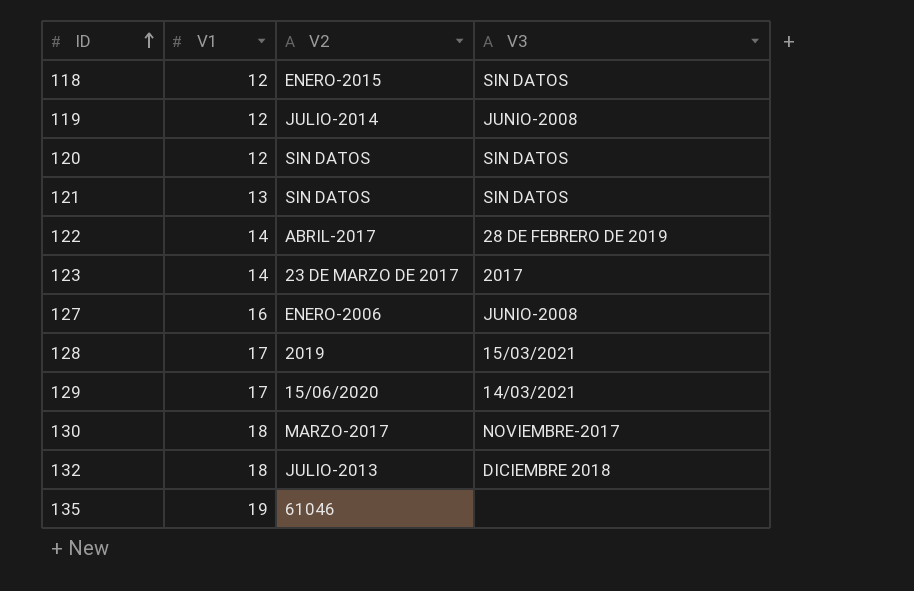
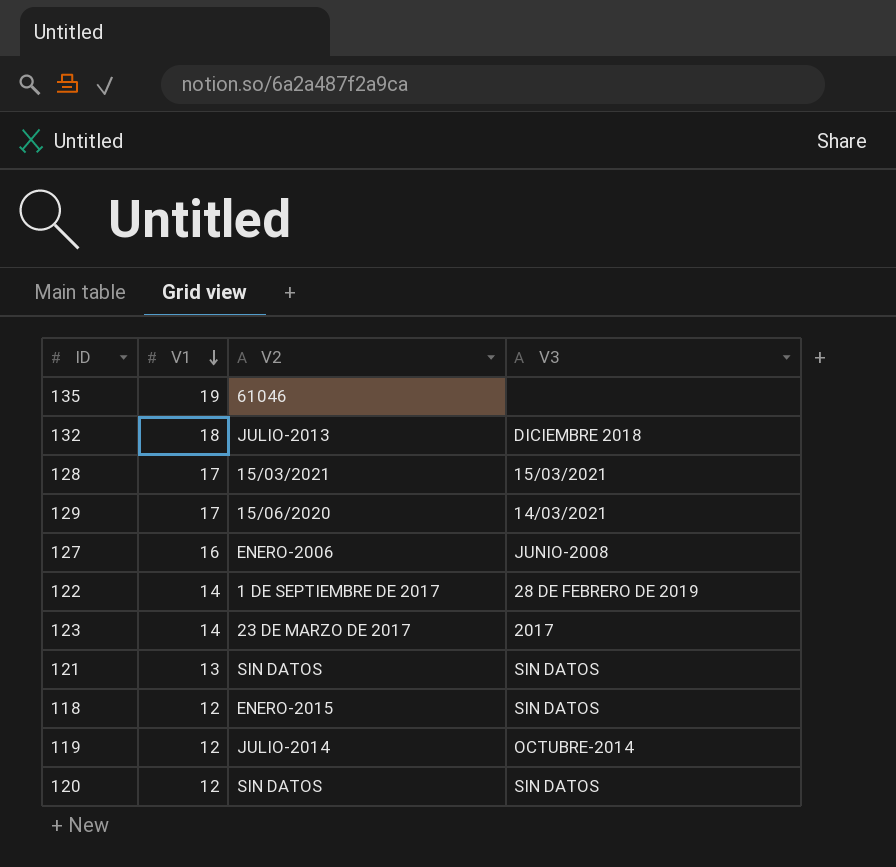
row order: ID ascending -> V1 descending
row 130: 18 | MARZO-2017 | NOVIEMBRE-2017 -> none
128 | V2: 2019 -> 15/03/2021
122 | V2: ABRIL-2017 -> 1 DE SEPTIEMBRE DE 2017
119 | V3: JUNIO-2008 -> OCTUBRE-2014

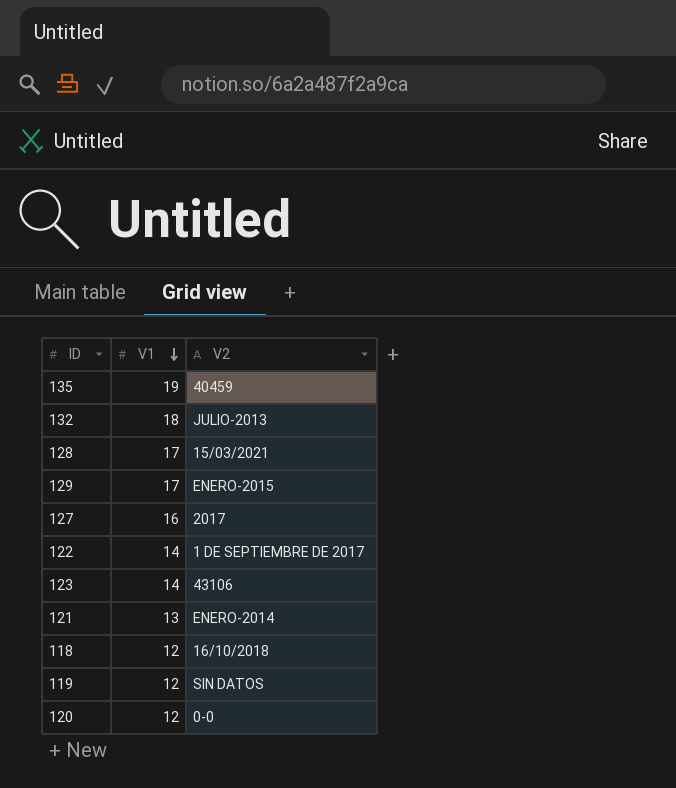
column V3 | position: 4 -> none
135 | V2: 61046 -> 40459
129 | V2: 15/06/2020 -> ENERO-2015
127 | V2: ENERO-2006 -> 2017
123 | V2: 23 DE MARZO DE 2017 -> 43106
121 | V2: SIN DATOS -> ENERO-2014
118 | V2: ENERO-2015 -> 16/10/2018
119 | V2: JULIO-2014 -> SIN DATOS
120 | V2: SIN DATOS -> 0-0

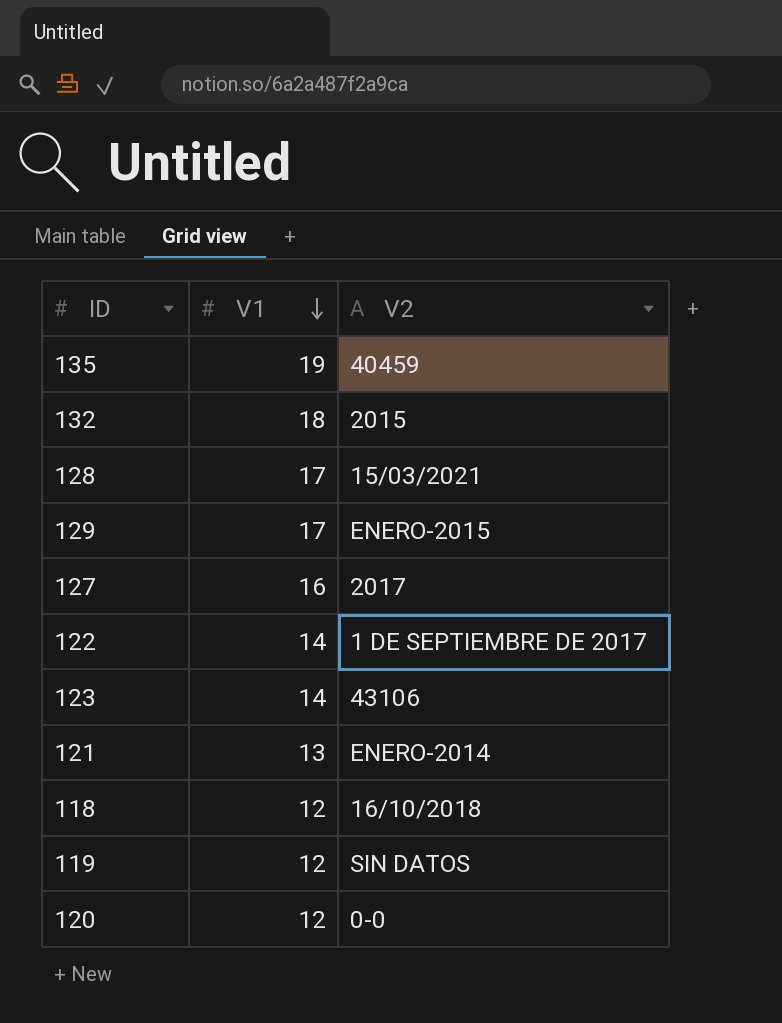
132 | V2: JULIO-2013 -> 2015

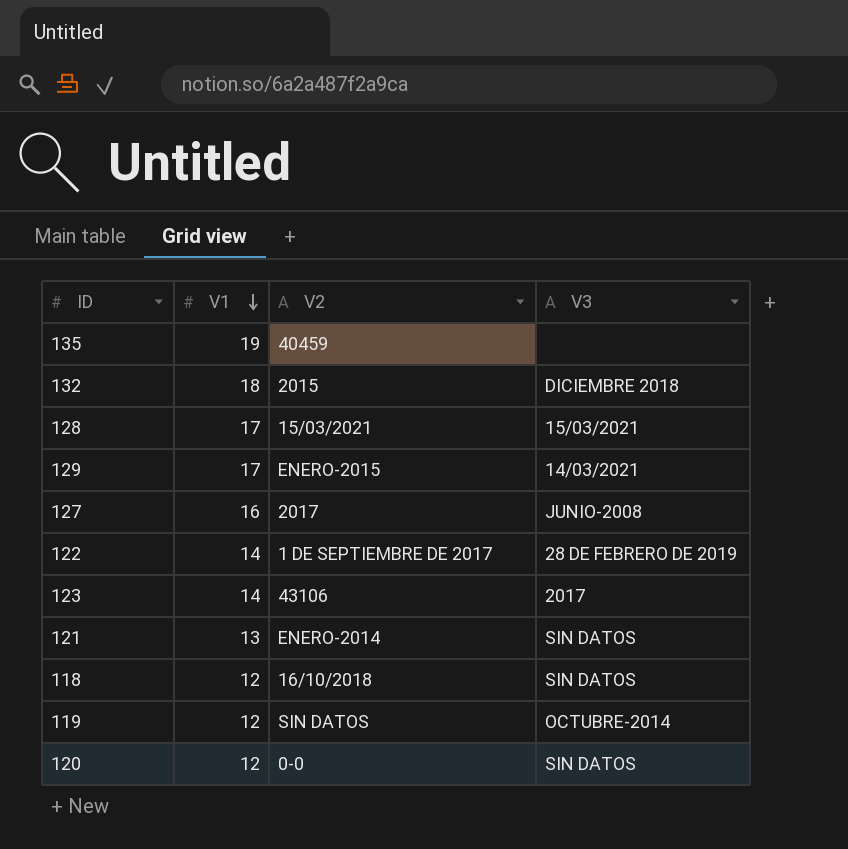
column V3 | position: none -> 4

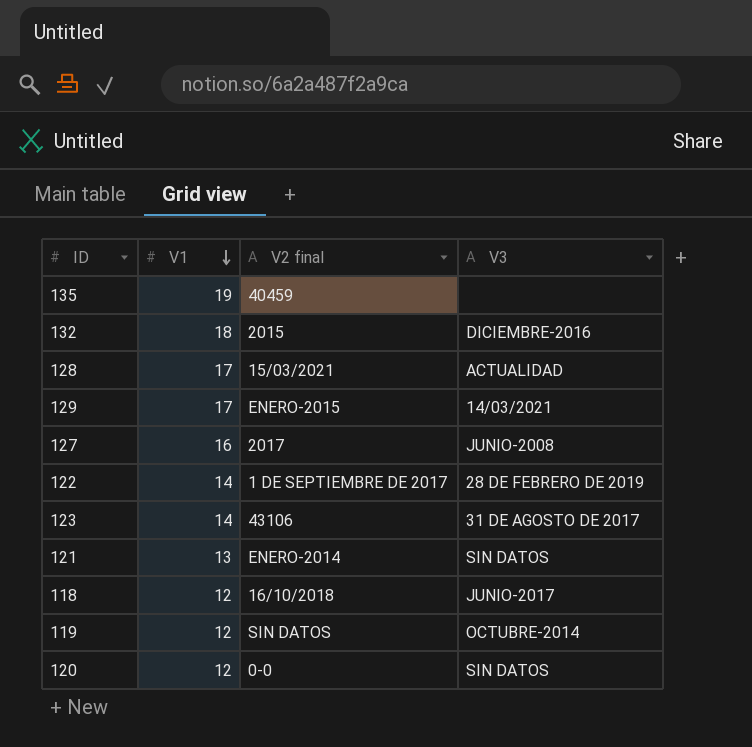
column name: V2 -> V2 final
132 | V3: DICIEMBRE 2018 -> DICIEMBRE-2016
128 | V3: 15/03/2021 -> ACTUALIDAD
123 | V3: 2017 -> 31 DE AGOSTO DE 2017
118 | V3: SIN DATOS -> JUNIO-2017

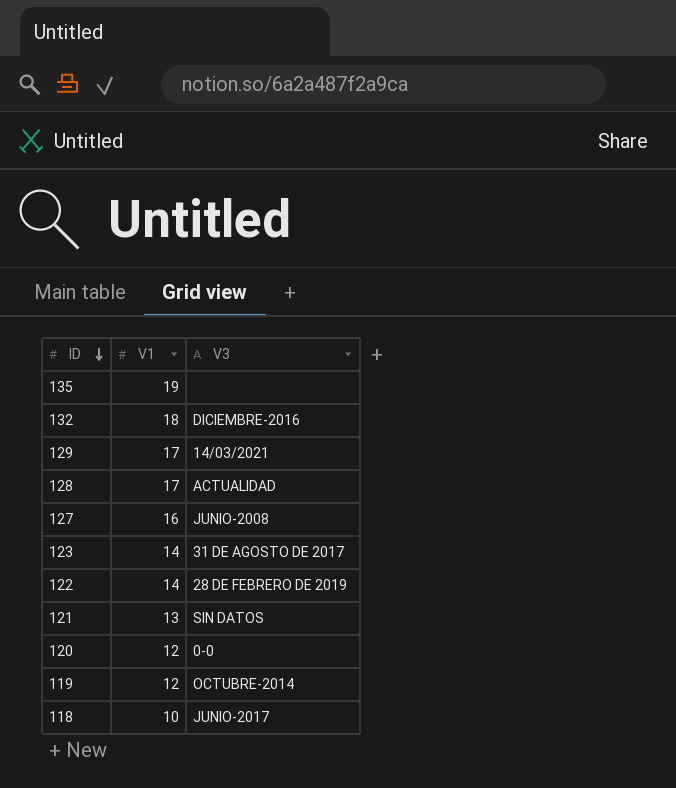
row order: V1 descending -> ID descending
column V2 final | position: 3 -> none
120 | V3: SIN DATOS -> 0-0
118 | V1: 12 -> 10

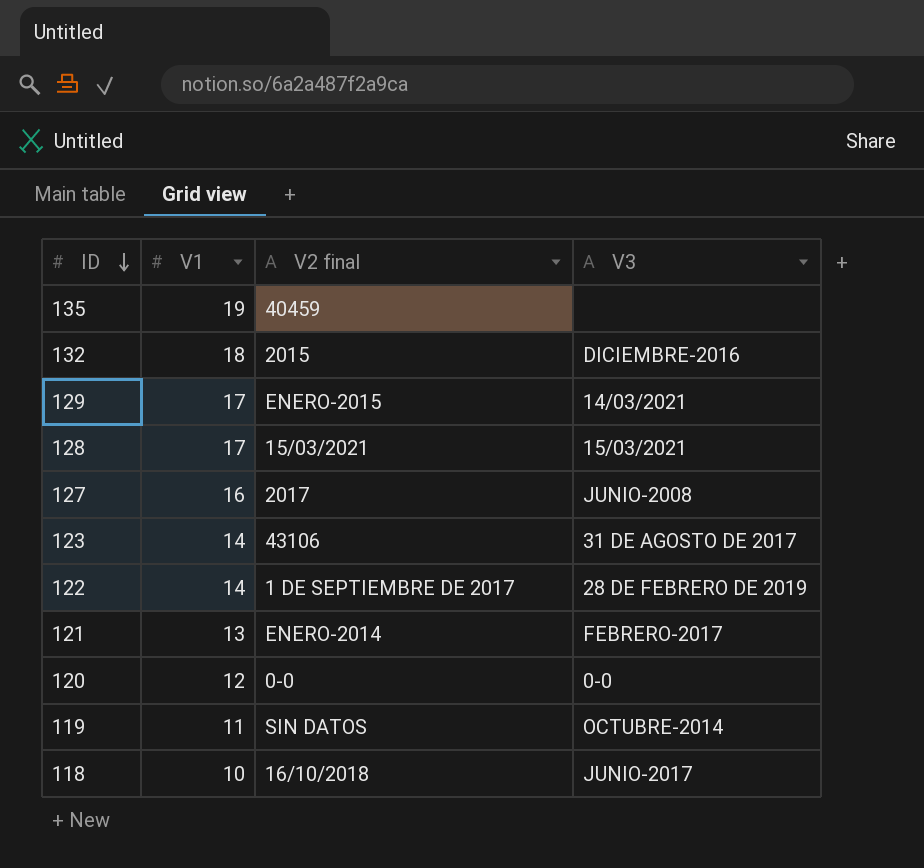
column V2 final | position: none -> 3
128 | V3: ACTUALIDAD -> 15/03/2021
121 | V3: SIN DATOS -> FEBRERO-2017
119 | V1: 12 -> 11

